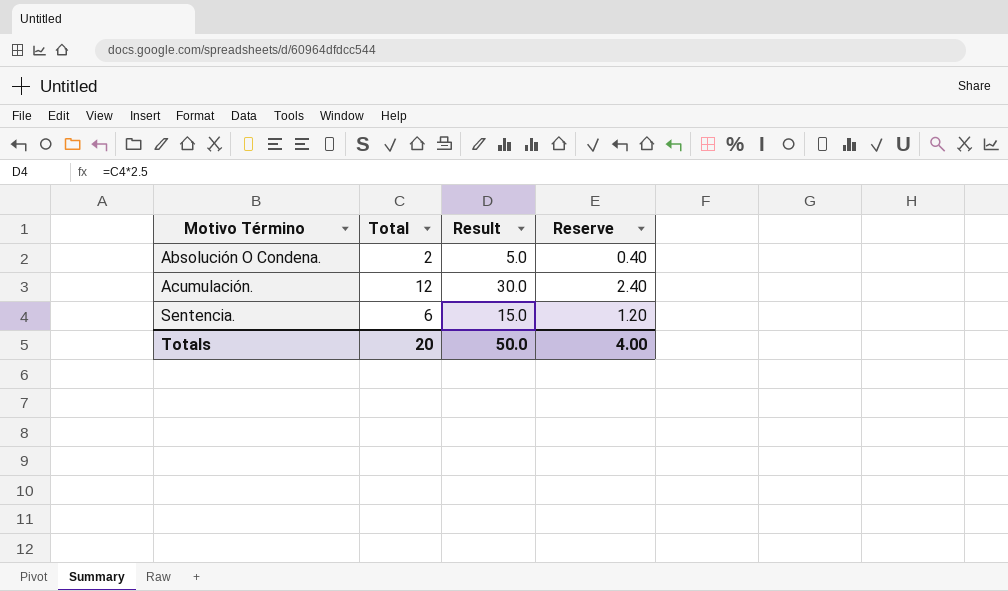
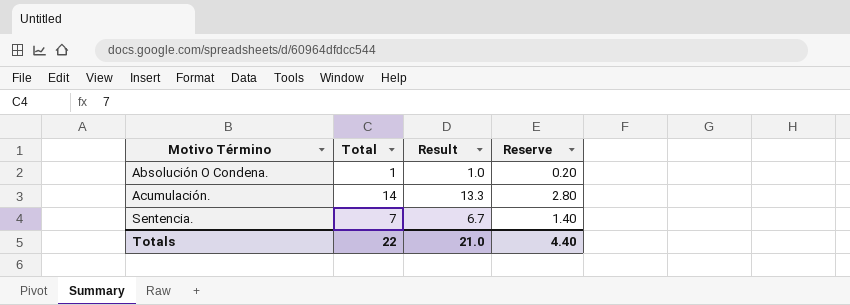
column Result | formula: [Total] * 2.5 -> [Total] * 0.95
Absolución O Condena. | Total: 2 -> 1
Absolución O Condena. | Reserve: 0.40 -> 0.20
Acumulación. | Total: 12 -> 14
Acumulación. | Reserve: 2.40 -> 2.80
Sentencia. | Total: 6 -> 7
Sentencia. | Reserve: 1.20 -> 1.40
Totals | Total: 20 -> 22
Totals | Result: 50.0 -> 21.0
Totals | Reserve: 4.00 -> 4.40

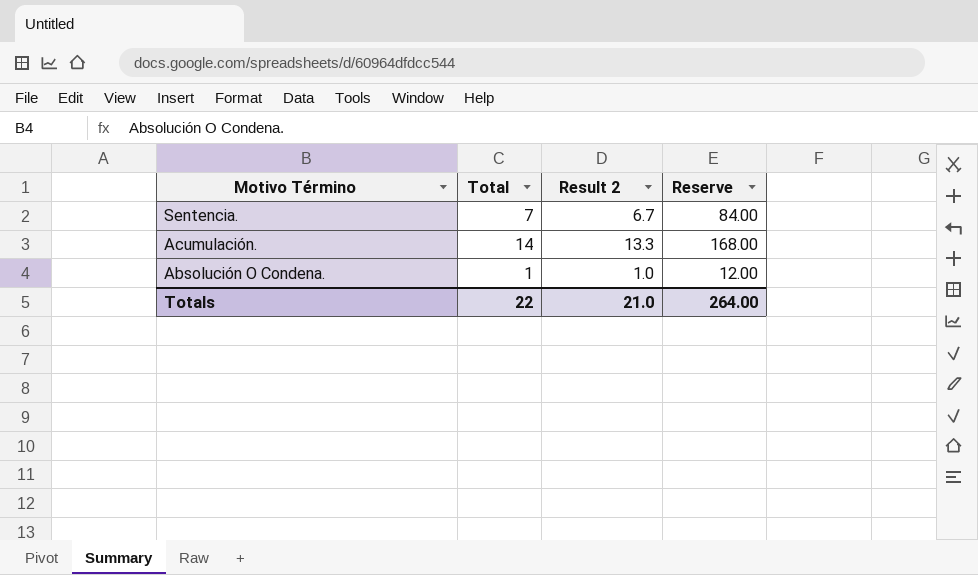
row order: Motivo Término ascending -> Motivo Término descending
column name: Result -> Result 2
column Reserve | formula: [Total] * 0.2 -> [Total] * 12
Totals | Reserve: 4.40 -> 264.00

